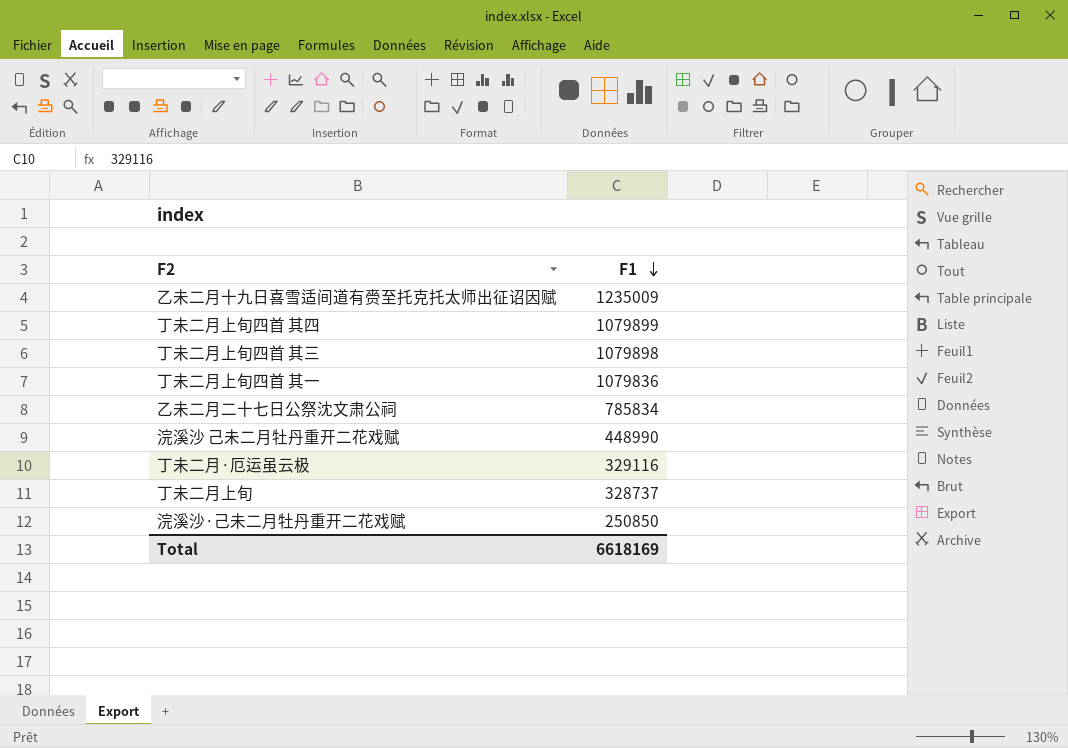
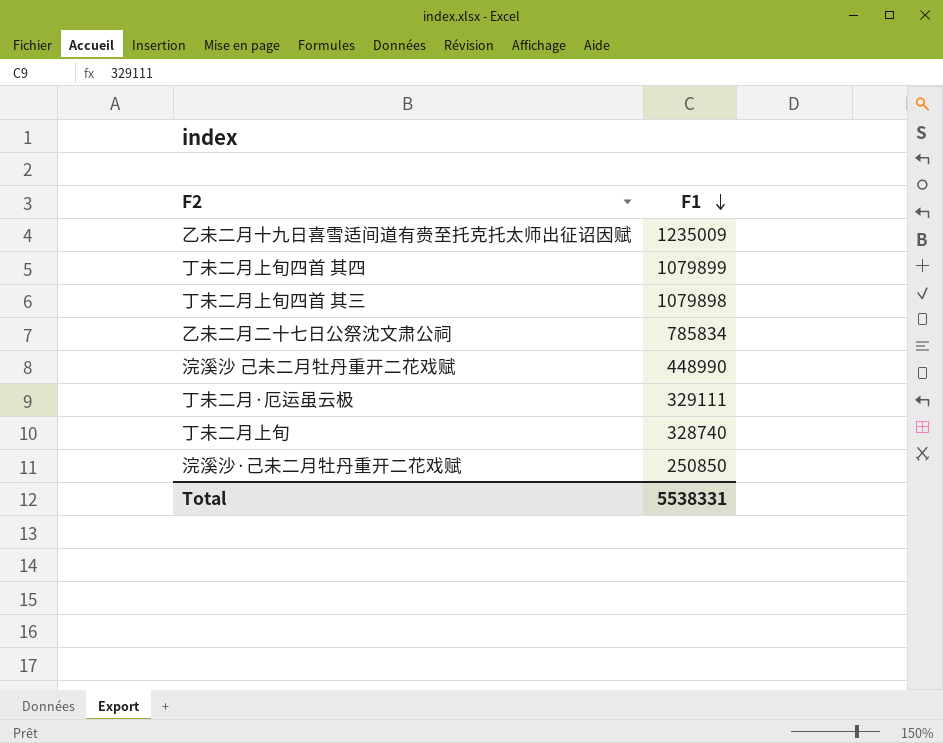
row 丁未二月上旬四首 其一: 1079836 -> none
丁未二月·厄运虽云极 | F1: 329116 -> 329111
丁未二月上旬 | F1: 328737 -> 328740
Total | F1: 6618169 -> 5538331

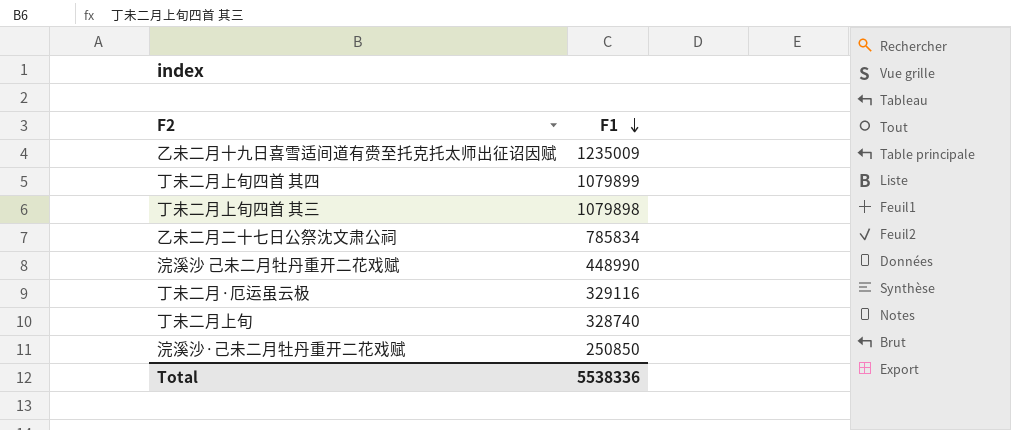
丁未二月·厄运虽云极 | F1: 329111 -> 329116
Total | F1: 5538331 -> 5538336

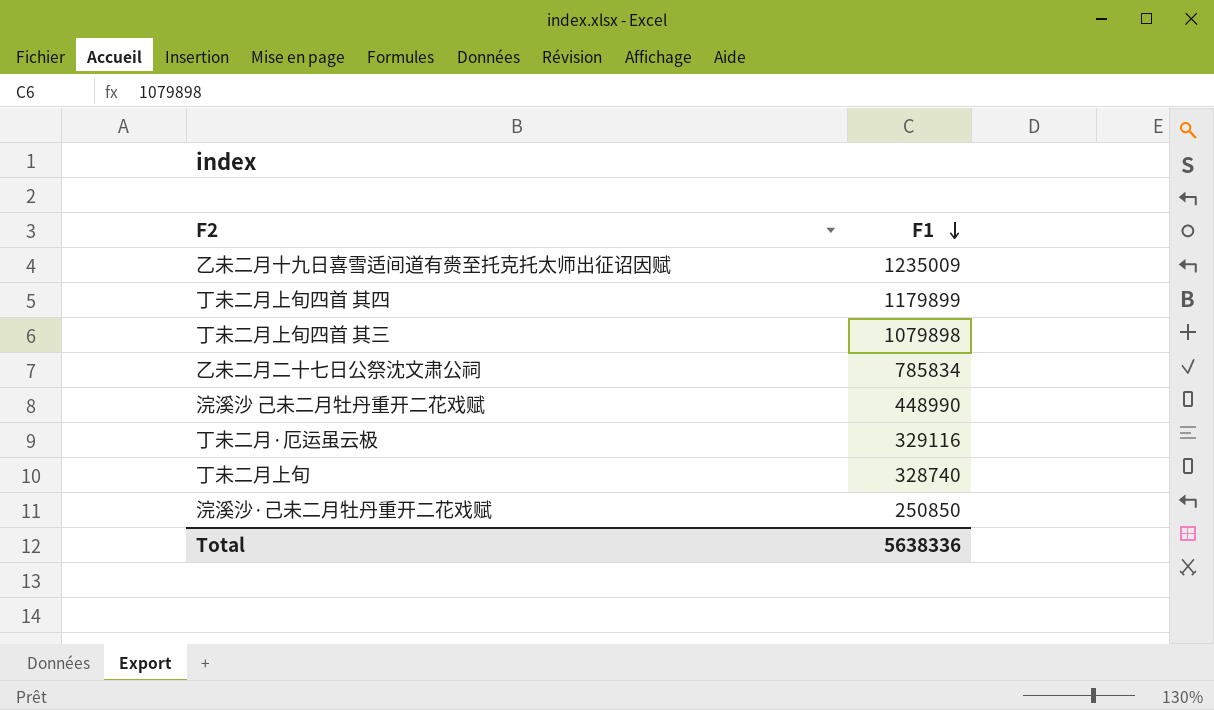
丁未二月上旬四首 其四 | F1: 1079899 -> 1179899
Total | F1: 5538336 -> 5638336

